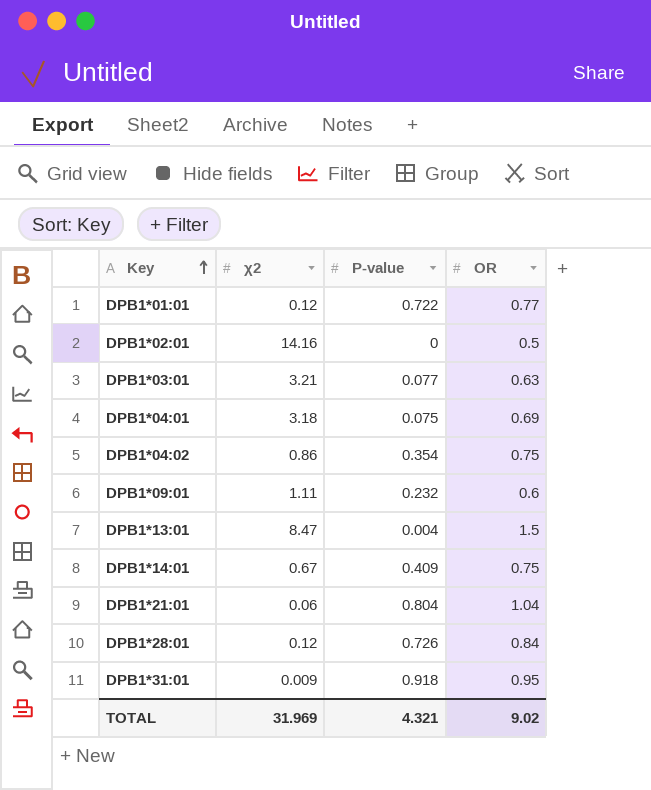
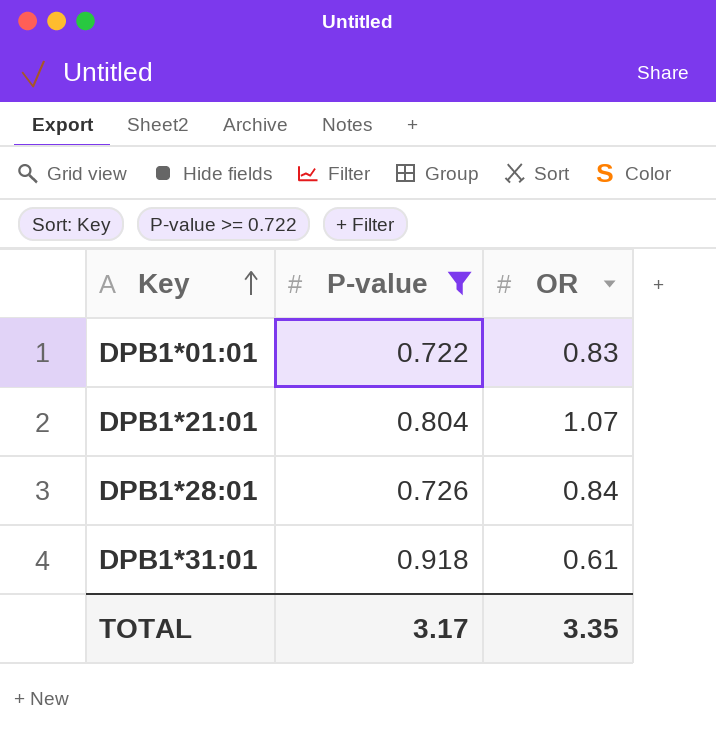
filter: none -> P-value >= 0.722
column χ2 | position: 2 -> none
DPB1*01:01 | OR: 0.77 -> 0.83
DPB1*21:01 | OR: 1.04 -> 1.07
DPB1*31:01 | OR: 0.95 -> 0.61
TOTAL | P-value: 4.321 -> 3.17
TOTAL | OR: 9.02 -> 3.35

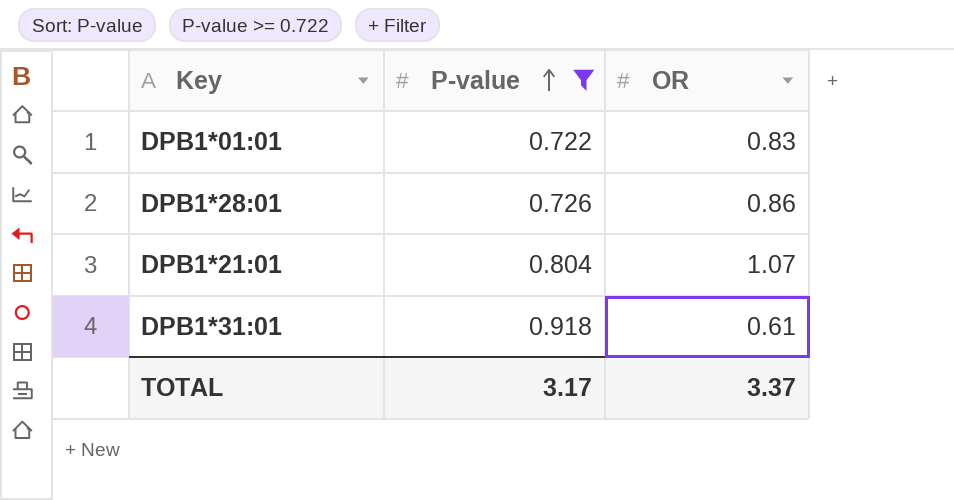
row order: Key ascending -> P-value ascending
DPB1*28:01 | OR: 0.84 -> 0.86
TOTAL | OR: 3.35 -> 3.37

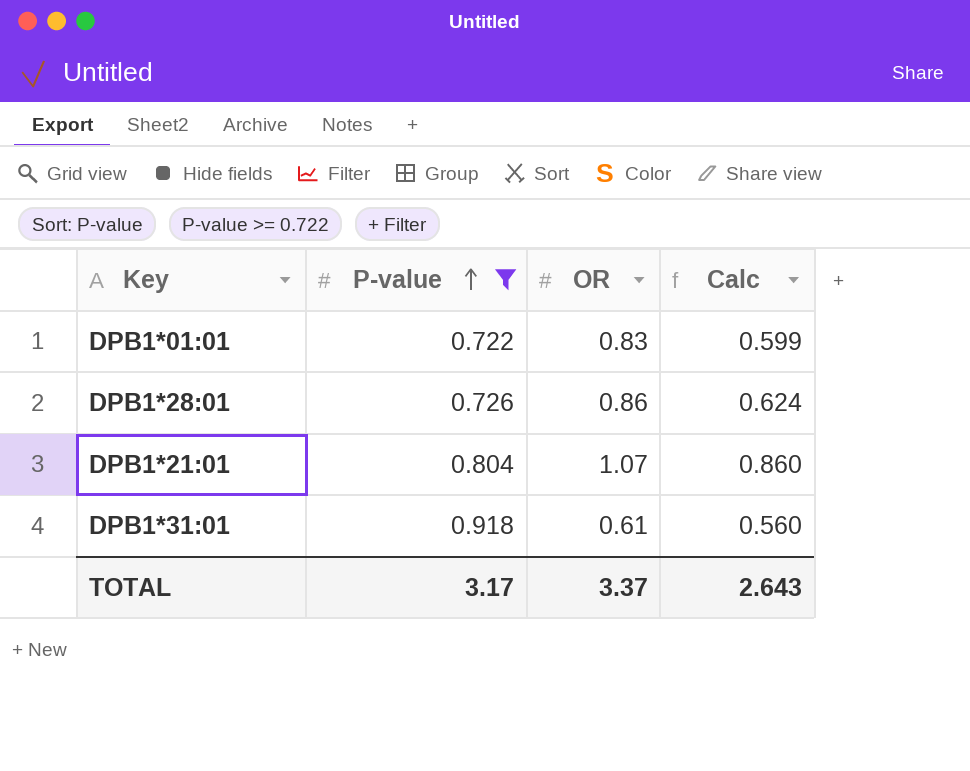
column Calc | formula: none -> [P-value] * [OR]

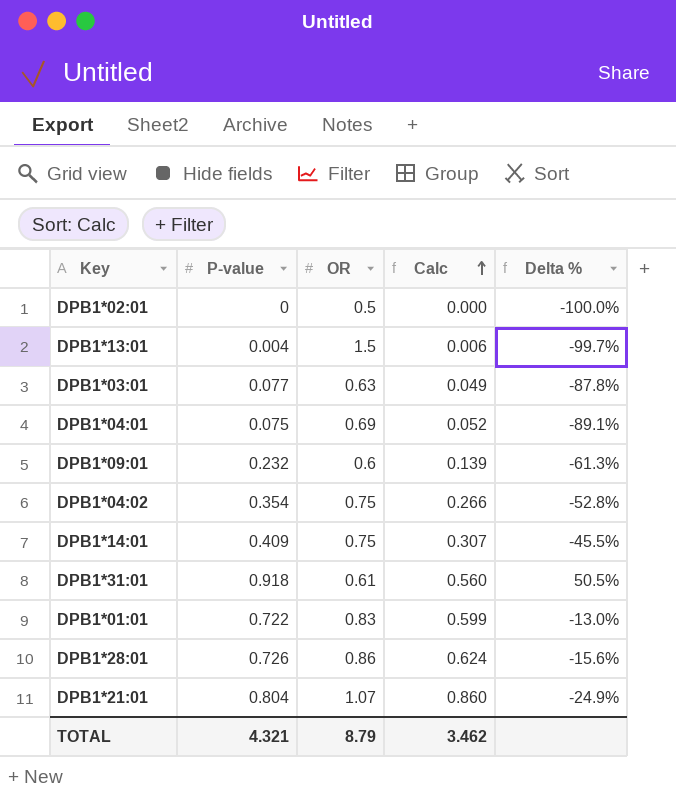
filter: P-value >= 0.722 -> none
row order: P-value ascending -> Calc ascending
column Delta % | formula: none -> ([P-value] - [OR]) / [OR]
TOTAL | P-value: 3.17 -> 4.321
TOTAL | OR: 3.37 -> 8.79
TOTAL | Calc: 2.643 -> 3.462

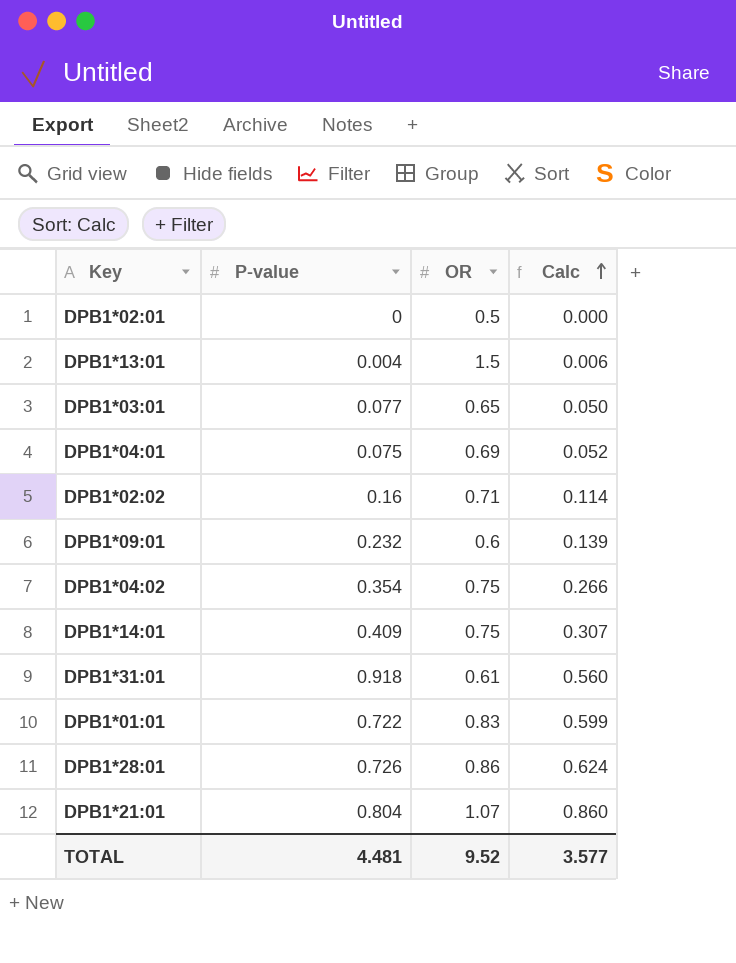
column Delta % | formula: ([P-value] - [OR]) / [OR] -> none
DPB1*03:01 | OR: 0.63 -> 0.65
DPB1*03:01 | Calc: 0.049 -> 0.050
row DPB1*02:02: none -> 0.16 | 0.71 | 0.114
TOTAL | P-value: 4.321 -> 4.481
TOTAL | OR: 8.79 -> 9.52
TOTAL | Calc: 3.462 -> 3.577

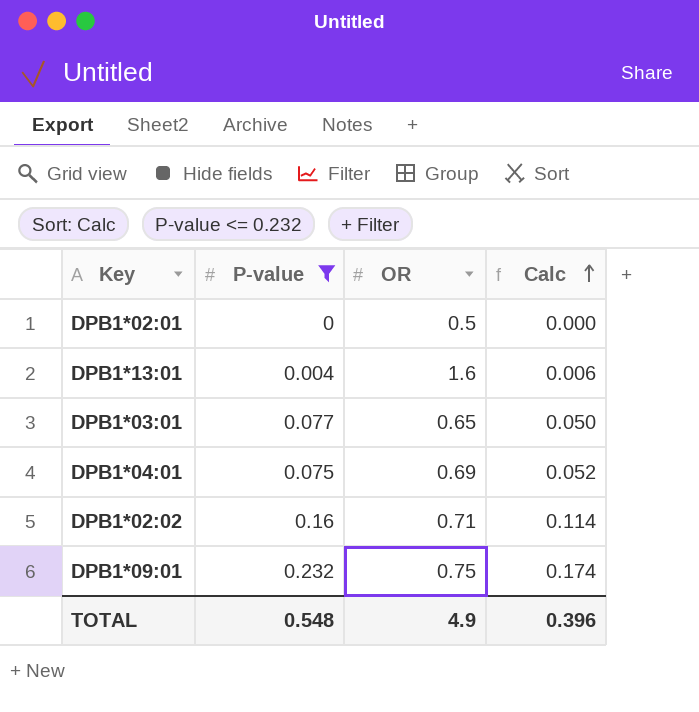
filter: none -> P-value <= 0.232
DPB1*13:01 | OR: 1.5 -> 1.6
DPB1*09:01 | OR: 0.6 -> 0.75
DPB1*09:01 | Calc: 0.139 -> 0.174
TOTAL | P-value: 4.481 -> 0.548
TOTAL | OR: 9.52 -> 4.9
TOTAL | Calc: 3.577 -> 0.396

